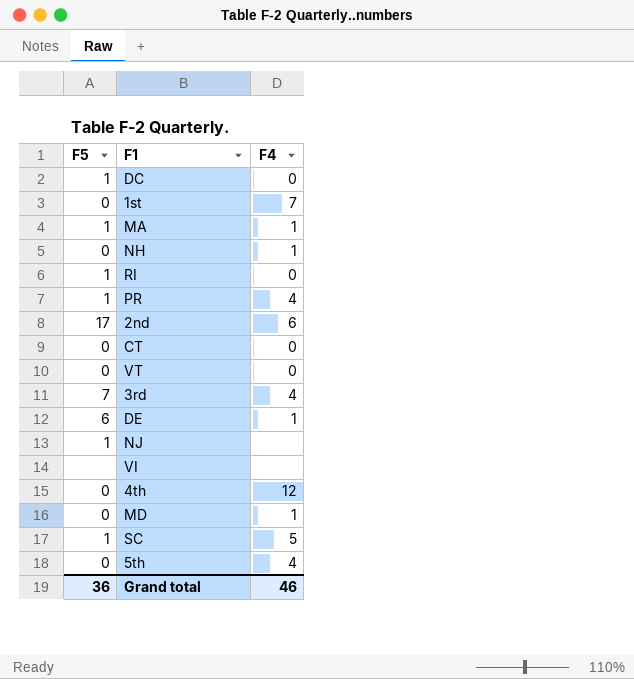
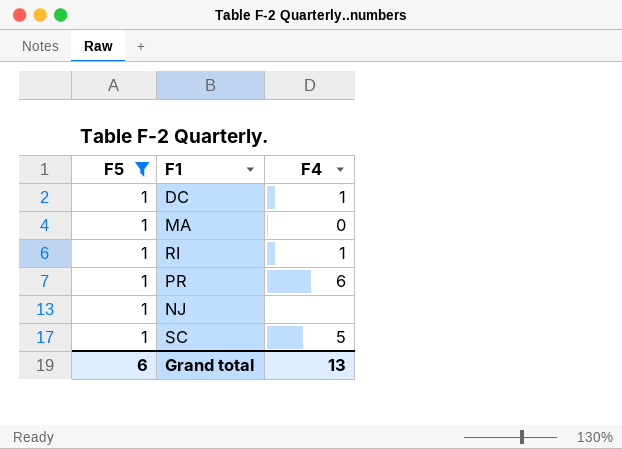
filter: none -> F5 = 1
DC | F4: 0 -> 1
MA | F4: 1 -> 0
RI | F4: 0 -> 1
PR | F4: 4 -> 6
Grand total | F5: 36 -> 6
Grand total | F4: 46 -> 13

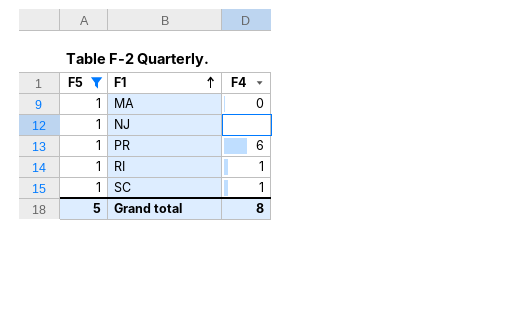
row order: none -> F1 ascending
row DC: 1 | 1 -> none
SC | F4: 5 -> 1
Grand total | F5: 6 -> 5
Grand total | F4: 13 -> 8

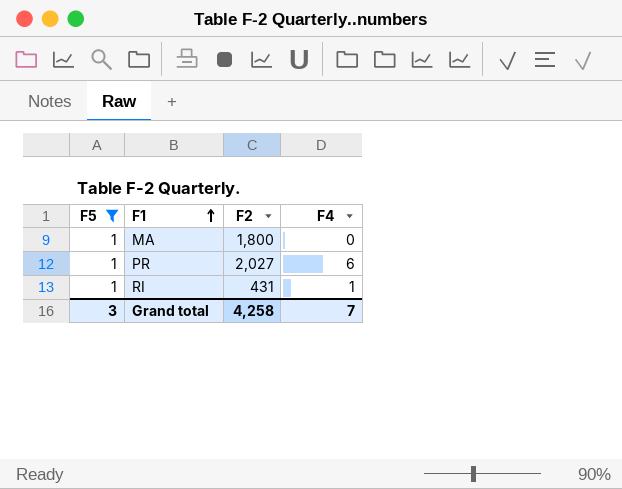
column F2 | position: none -> 3
row NJ: 1 | none -> none
row SC: 1 | 1 -> none
Grand total | F5: 5 -> 3
Grand total | F4: 8 -> 7

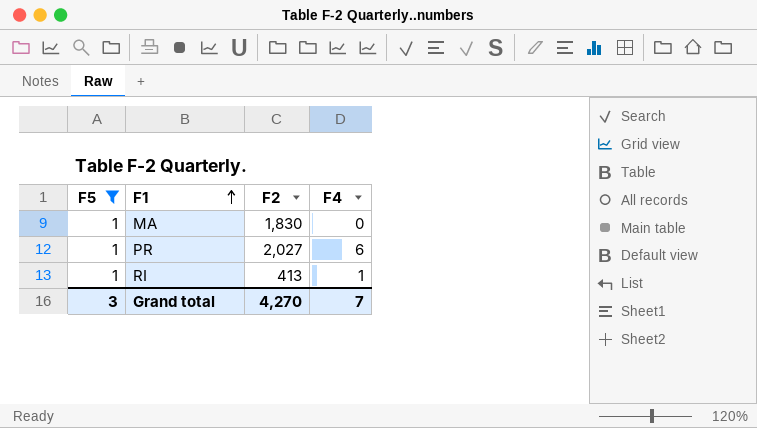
MA | F2: 1,800 -> 1,830
RI | F2: 431 -> 413
Grand total | F2: 4,258 -> 4,270

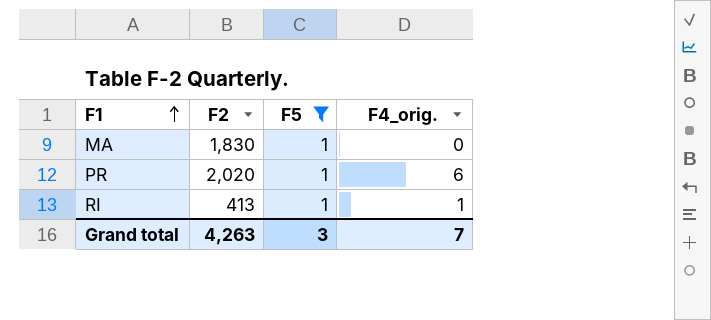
column F5 | position: 1 -> 3
column name: F4 -> F4_orig.
PR | F2: 2,027 -> 2,020
Grand total | F2: 4,270 -> 4,263

